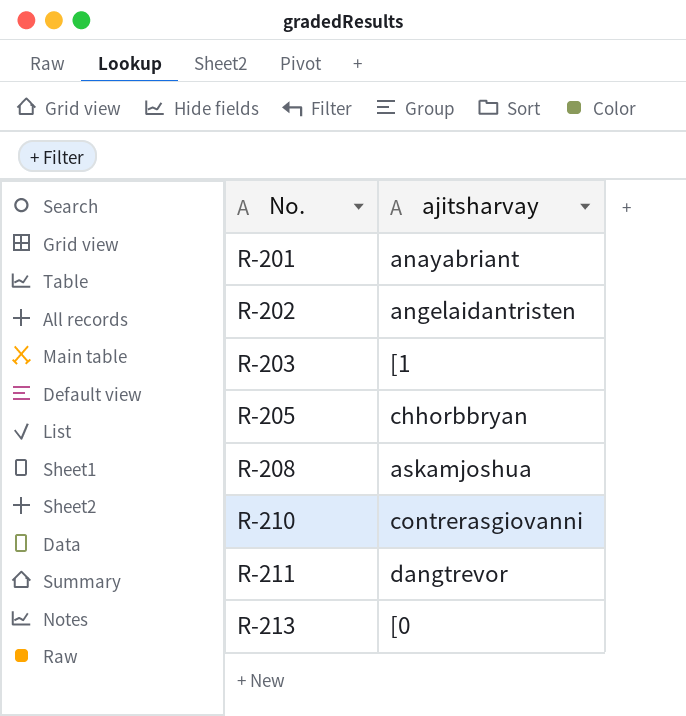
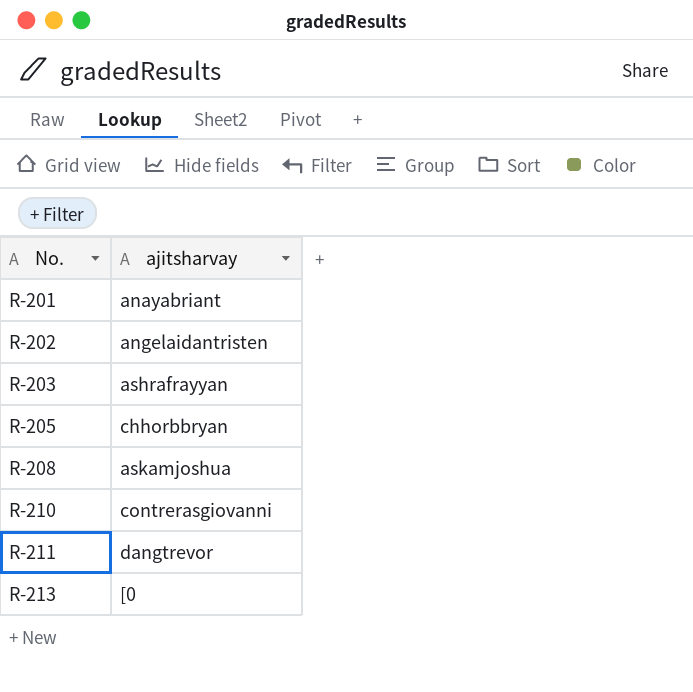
R-203 | ajitsharvay: [1 -> ashrafrayyan

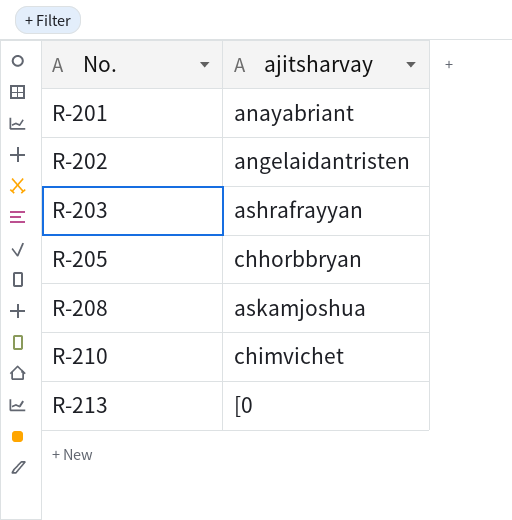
row R-211: dangtrevor -> none
R-210 | ajitsharvay: contrerasgiovanni -> chimvichet

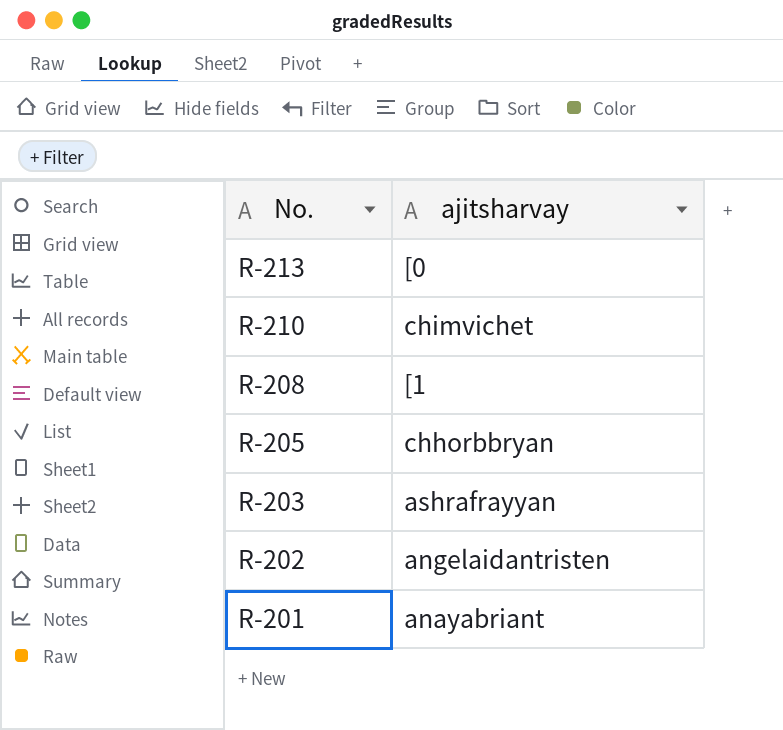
row order: No. ascending -> No. descending
R-208 | ajitsharvay: askamjoshua -> [1

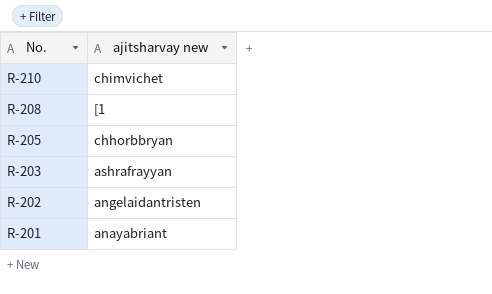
column name: ajitsharvay -> ajitsharvay new
row R-213: [0 -> none

